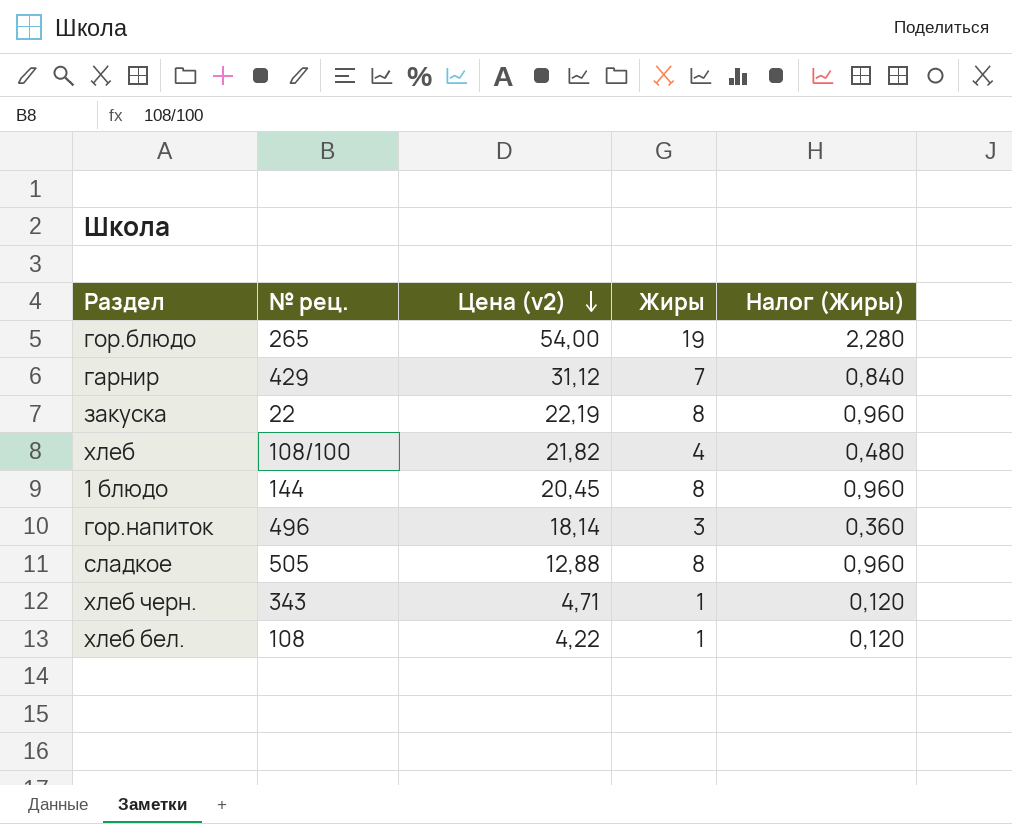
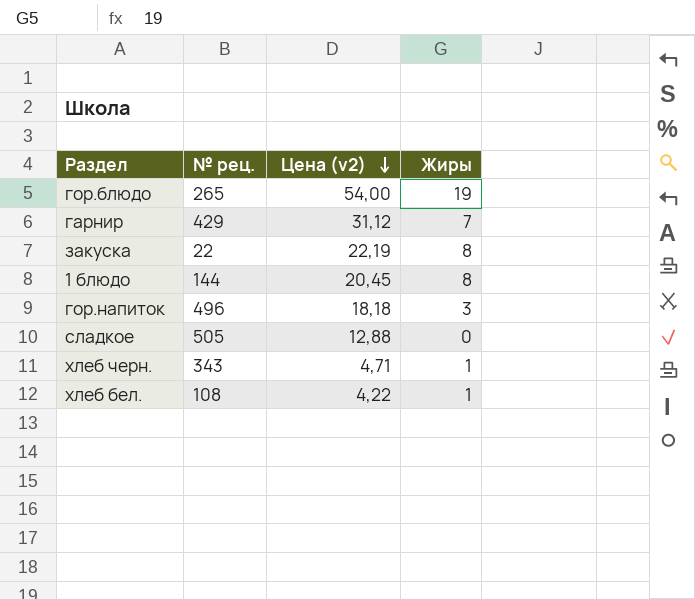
column Налог (Жиры) | formula: [Жиры] * 0,12 -> none
row хлеб: 108/100 | 21,82 | 4 | 0,480 -> none
гор.напиток | Цена (v2): 18,14 -> 18,18
сладкое | Жиры: 8 -> 0

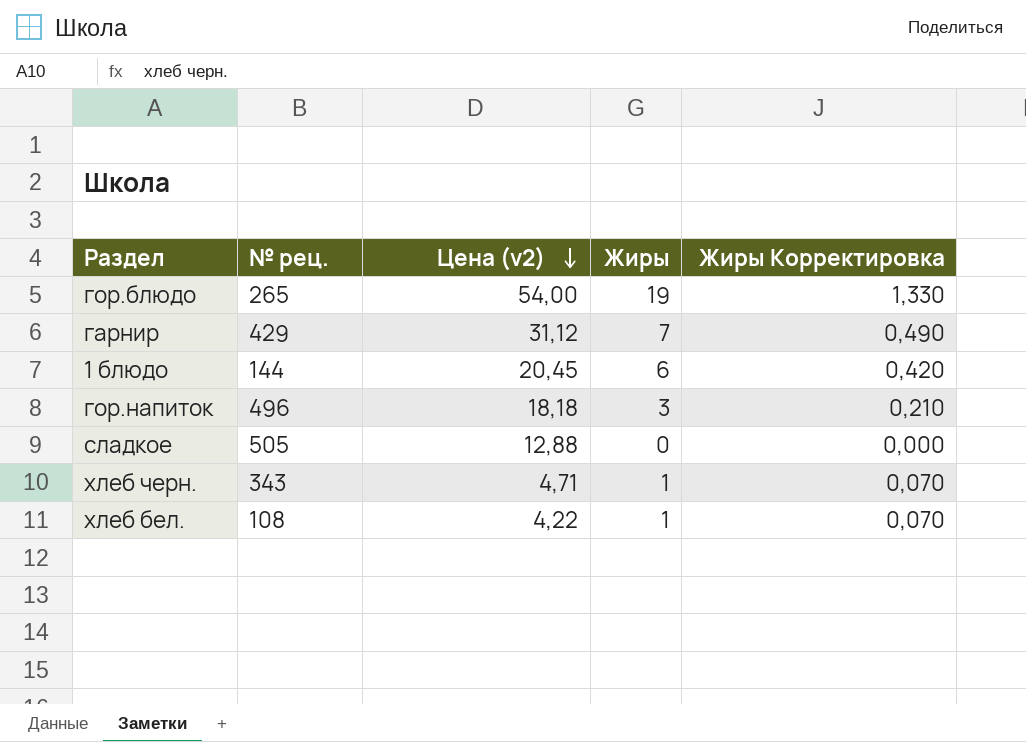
column Жиры Корректировка | formula: none -> [Жиры] * 0,07
row закуска: 22 | 22,19 | 8 -> none
1 блюдо | Жиры: 8 -> 6

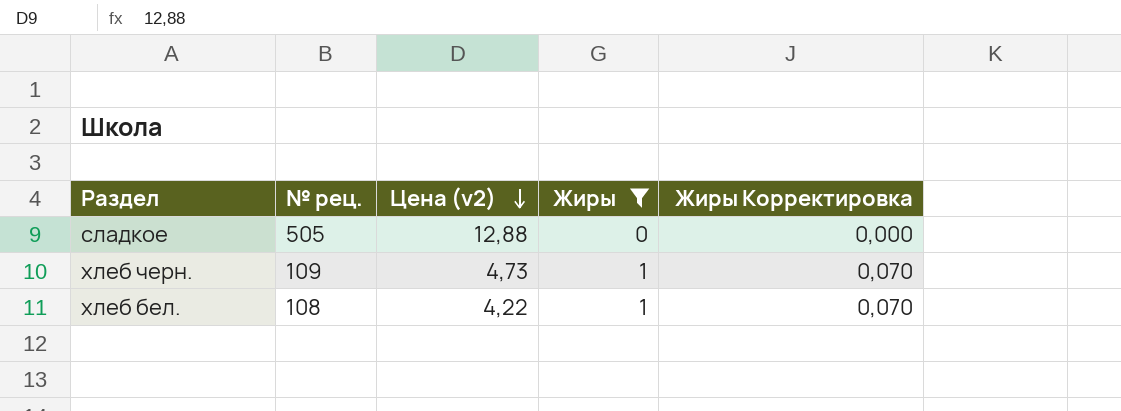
filter: none -> Жиры <= 1
хлеб черн. | № рец.: 343 -> 109
хлеб черн. | Цена (v2): 4,71 -> 4,73

